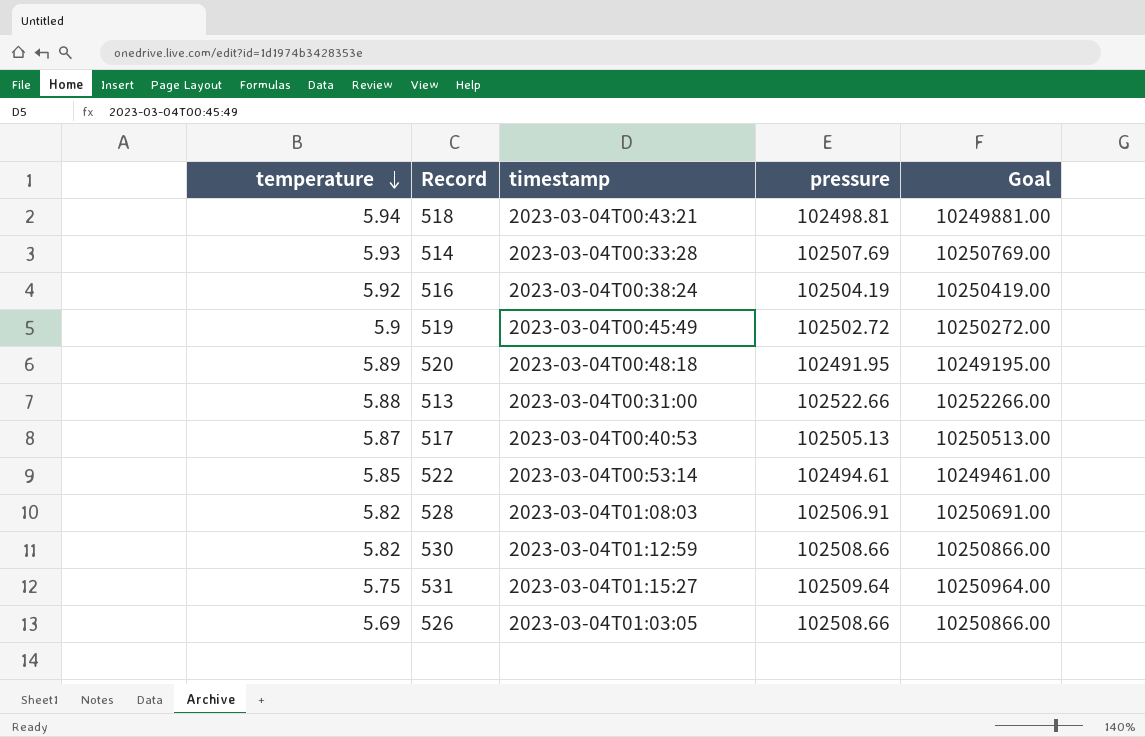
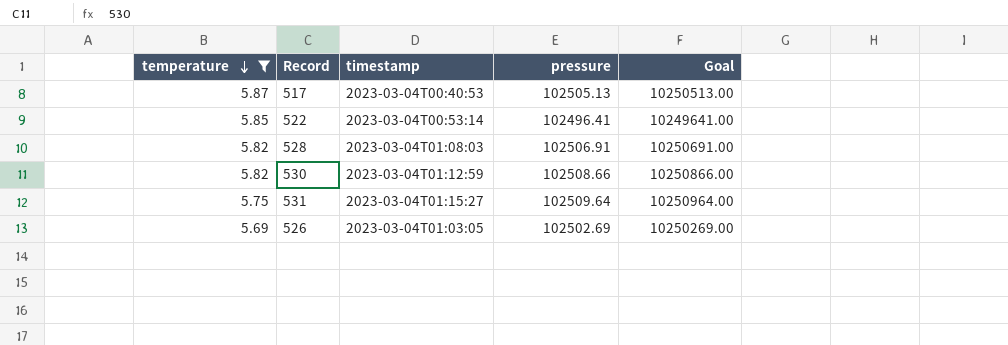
filter: none -> temperature <= 5.87
522 | pressure: 102494.61 -> 102496.41
522 | Goal: 10249461.00 -> 10249641.00
526 | pressure: 102508.66 -> 102502.69
526 | Goal: 10250866.00 -> 10250269.00

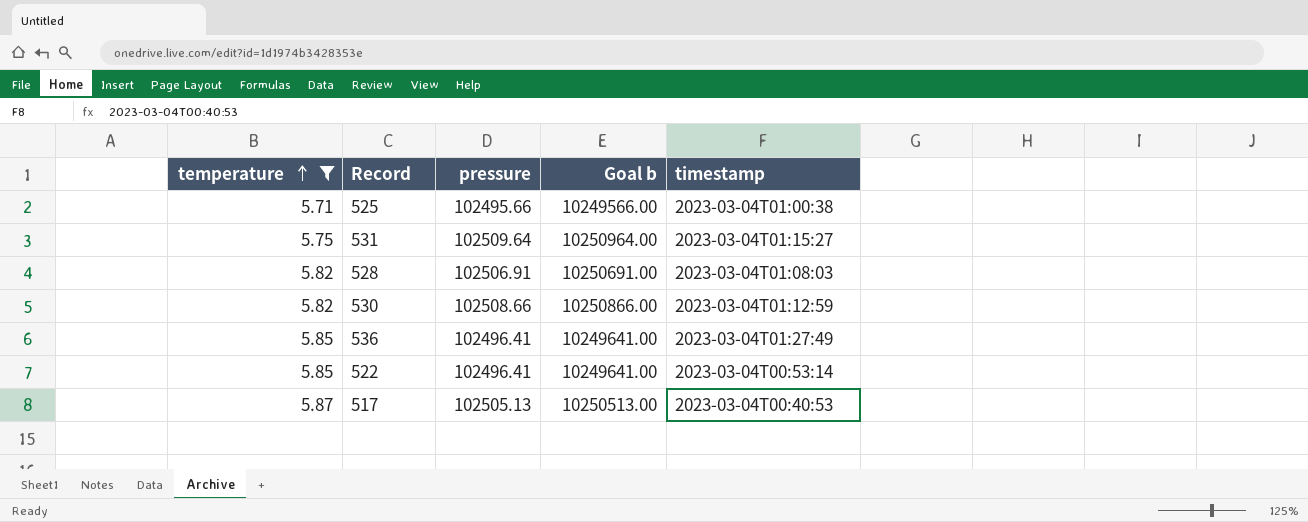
row order: temperature descending -> temperature ascending
column name: Goal -> Goal b
column timestamp | position: 3 -> 5
row 526: 5.69 | 2023-03-04T01:03:05 | 102502.69 | 10250269.00 -> none
row 525: none -> 5.71 | 102495.66 | 10249566.00 | 2023-03-04T01:00:38
row 536: none -> 5.85 | 102496.41 | 10249641.00 | 2023-03-04T01:27:49

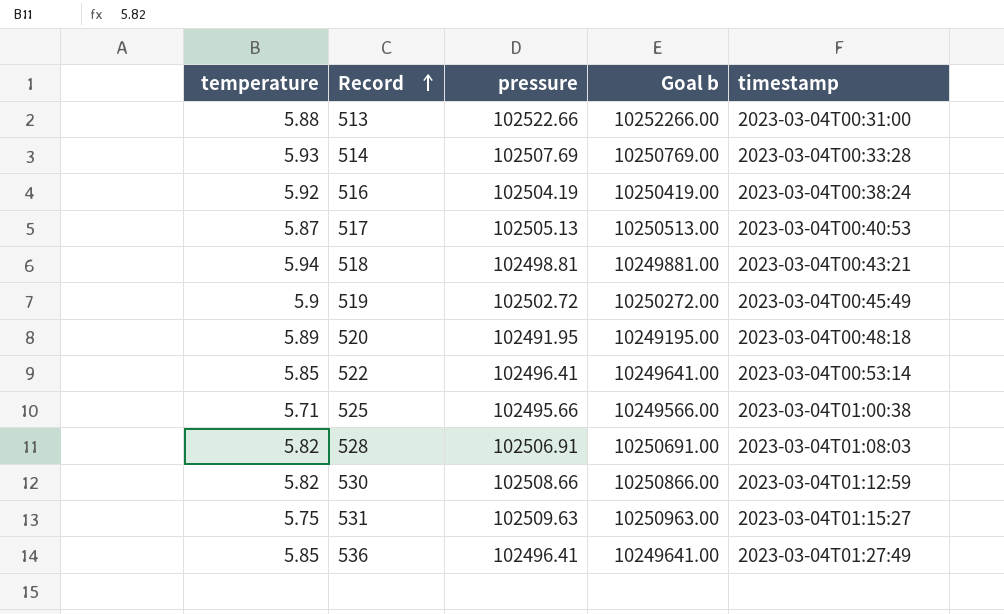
filter: temperature <= 5.87 -> none
row order: temperature ascending -> Record ascending
531 | pressure: 102509.64 -> 102509.63
531 | Goal b: 10250964.00 -> 10250963.00

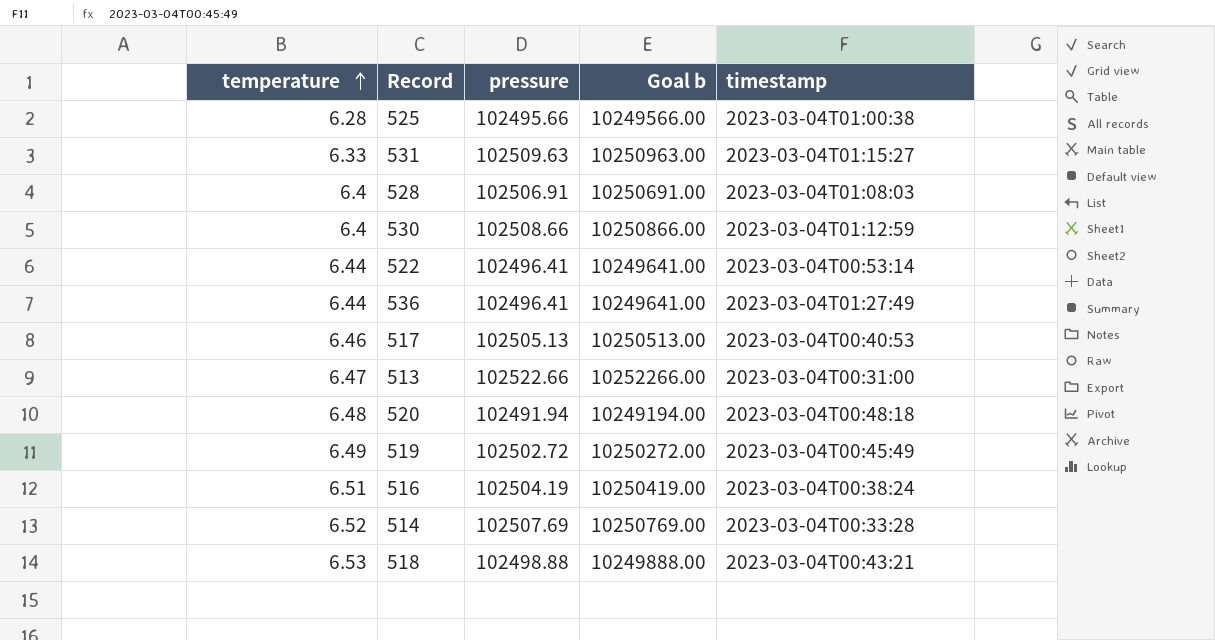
row order: Record ascending -> temperature ascending
525 | temperature: 5.71 -> 6.28
531 | temperature: 5.75 -> 6.33
528 | temperature: 5.82 -> 6.4
530 | temperature: 5.82 -> 6.4
522 | temperature: 5.85 -> 6.44
536 | temperature: 5.85 -> 6.44
517 | temperature: 5.87 -> 6.46
513 | temperature: 5.88 -> 6.47
520 | temperature: 5.89 -> 6.48
520 | pressure: 102491.95 -> 102491.94
520 | Goal b: 10249195.00 -> 10249194.00
519 | temperature: 5.9 -> 6.49
516 | temperature: 5.92 -> 6.51
514 | temperature: 5.93 -> 6.52
518 | temperature: 5.94 -> 6.53
518 | pressure: 102498.81 -> 102498.88
518 | Goal b: 10249881.00 -> 10249888.00

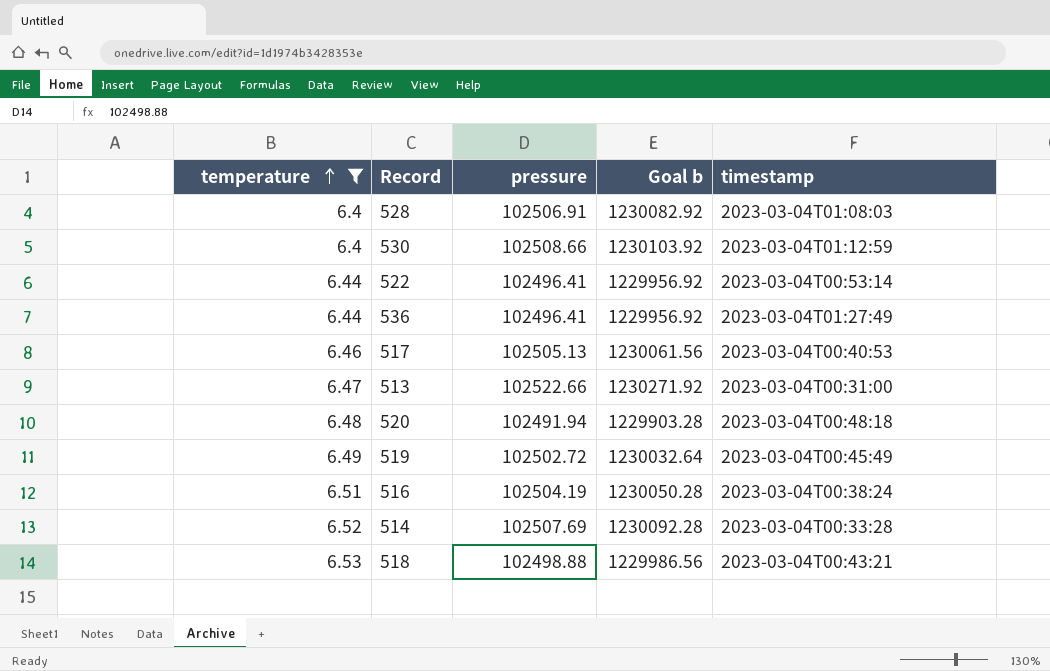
filter: none -> temperature >= 6.4
column Goal b | formula: [pressure] * 100 -> [pressure] * 12

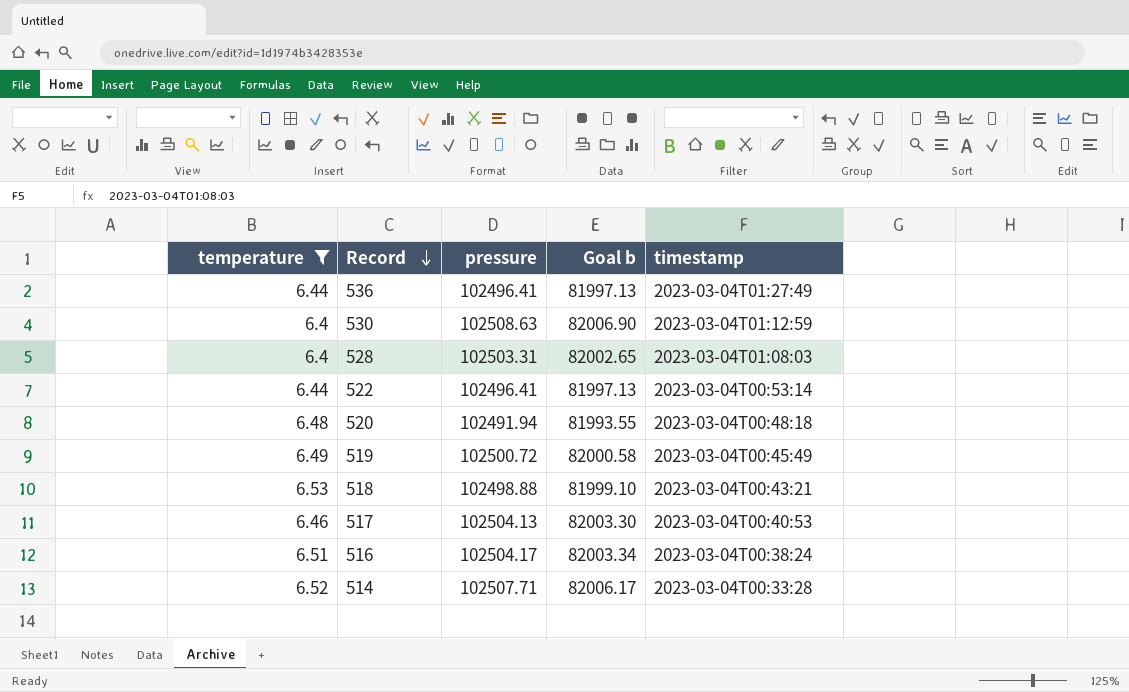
row order: temperature ascending -> Record descending
column Goal b | formula: [pressure] * 12 -> [pressure] * 0.8
row 513: 6.47 | 102522.66 | 1230271.92 | 2023-03-04T00:31:00 -> none
530 | pressure: 102508.66 -> 102508.63
528 | pressure: 102506.91 -> 102503.31
519 | pressure: 102502.72 -> 102500.72
517 | pressure: 102505.13 -> 102504.13
516 | pressure: 102504.19 -> 102504.17
514 | pressure: 102507.69 -> 102507.71

